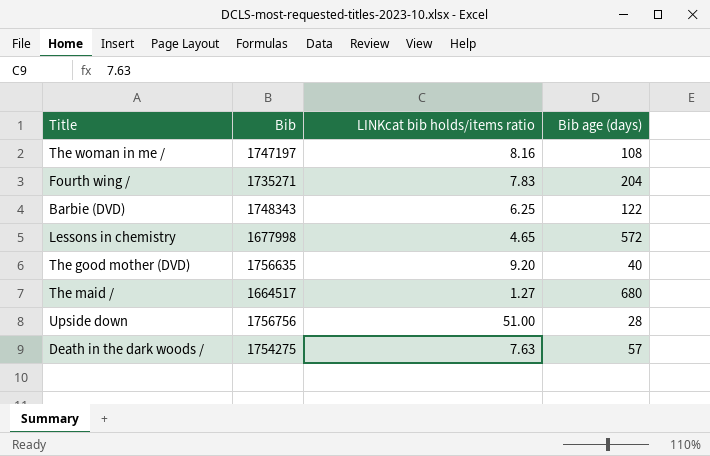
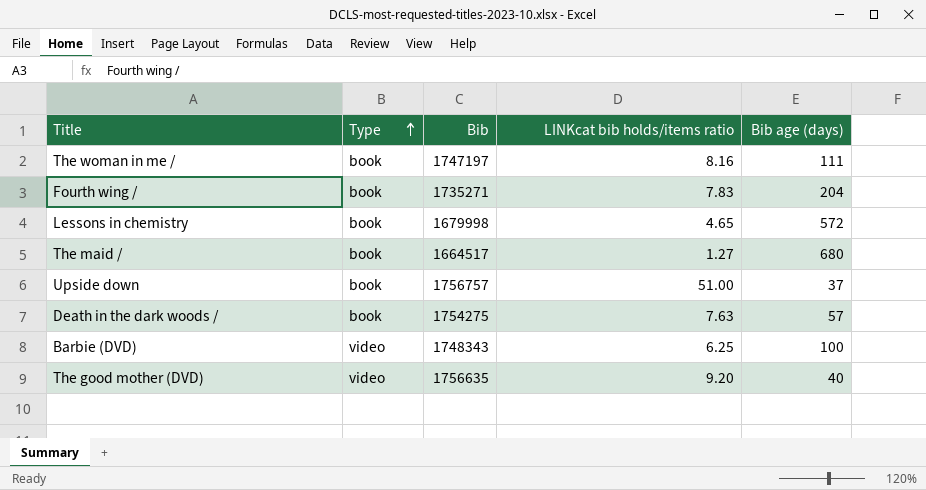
row order: none -> Type ascending
column Type | position: none -> 2
The woman in me / | Bib age (days): 108 -> 111
Lessons in chemistry | Bib: 1677998 -> 1679998
Upside down | Bib: 1756756 -> 1756757
Upside down | Bib age (days): 28 -> 37
Barbie (DVD) | Bib age (days): 122 -> 100

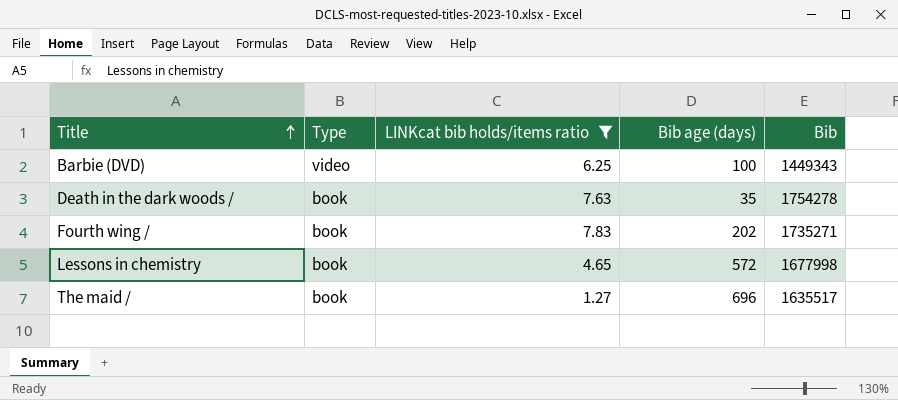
filter: none -> LINKcat bib holds/items ratio <= 7.83
row order: Type ascending -> Title ascending
column Bib | position: 3 -> 5
Barbie (DVD) | Bib: 1748343 -> 1449343
Death in the dark woods / | Bib age (days): 57 -> 35
Death in the dark woods / | Bib: 1754275 -> 1754278
Fourth wing / | Bib age (days): 204 -> 202
Lessons in chemistry | Bib: 1679998 -> 1677998
The maid / | Bib age (days): 680 -> 696
The maid / | Bib: 1664517 -> 1635517

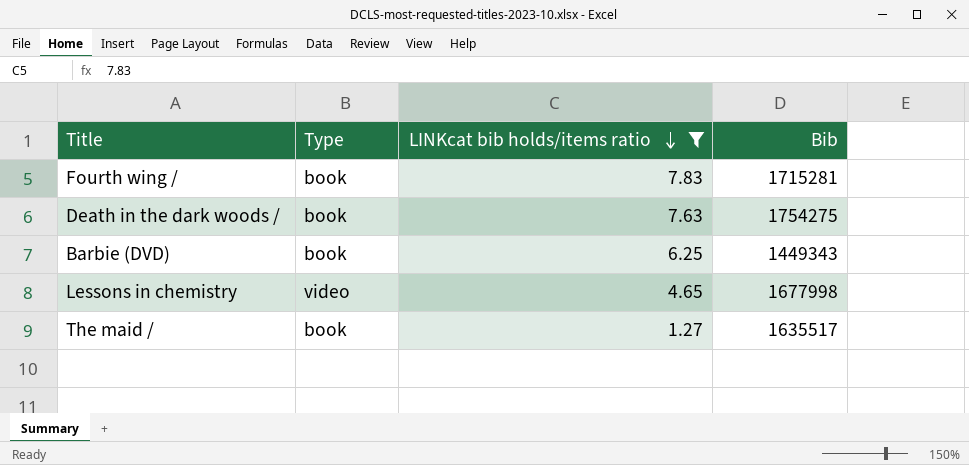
row order: Title ascending -> LINKcat bib holds/items ratio descending
column Bib age (days) | position: 4 -> none
Fourth wing / | Bib: 1735271 -> 1715281
Death in the dark woods / | Bib: 1754278 -> 1754275
Barbie (DVD) | Type: video -> book
Lessons in chemistry | Type: book -> video

